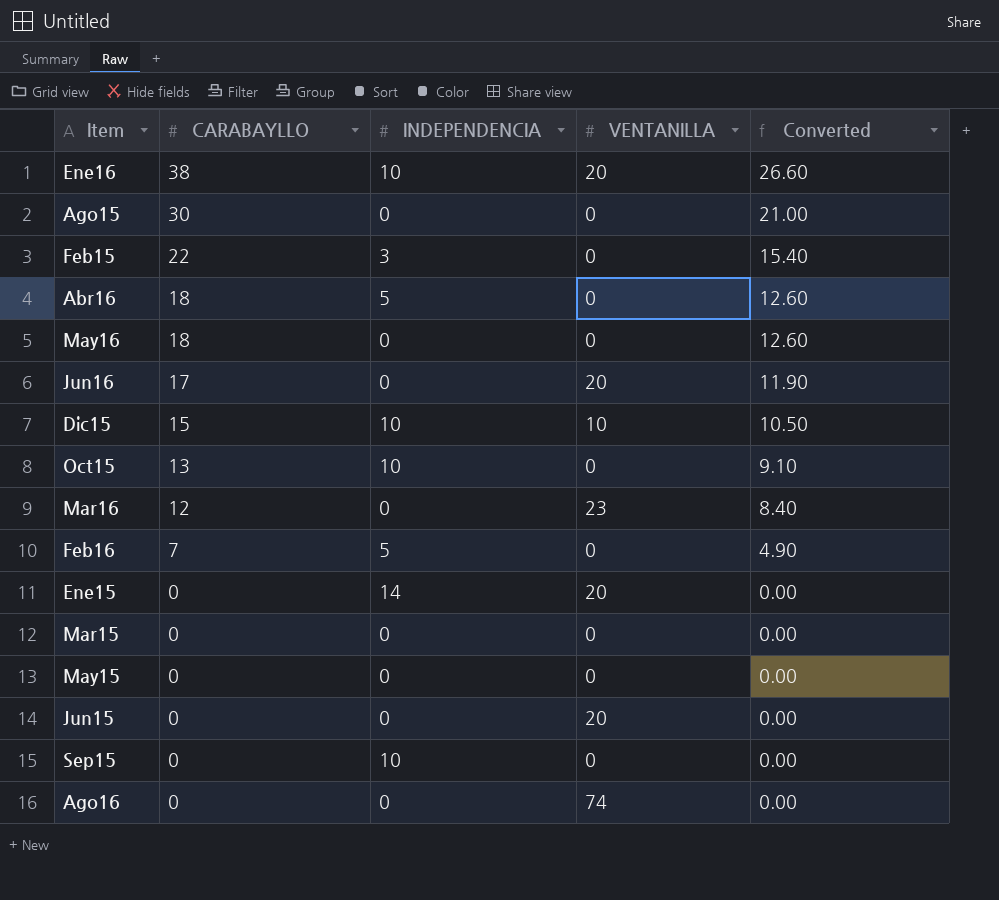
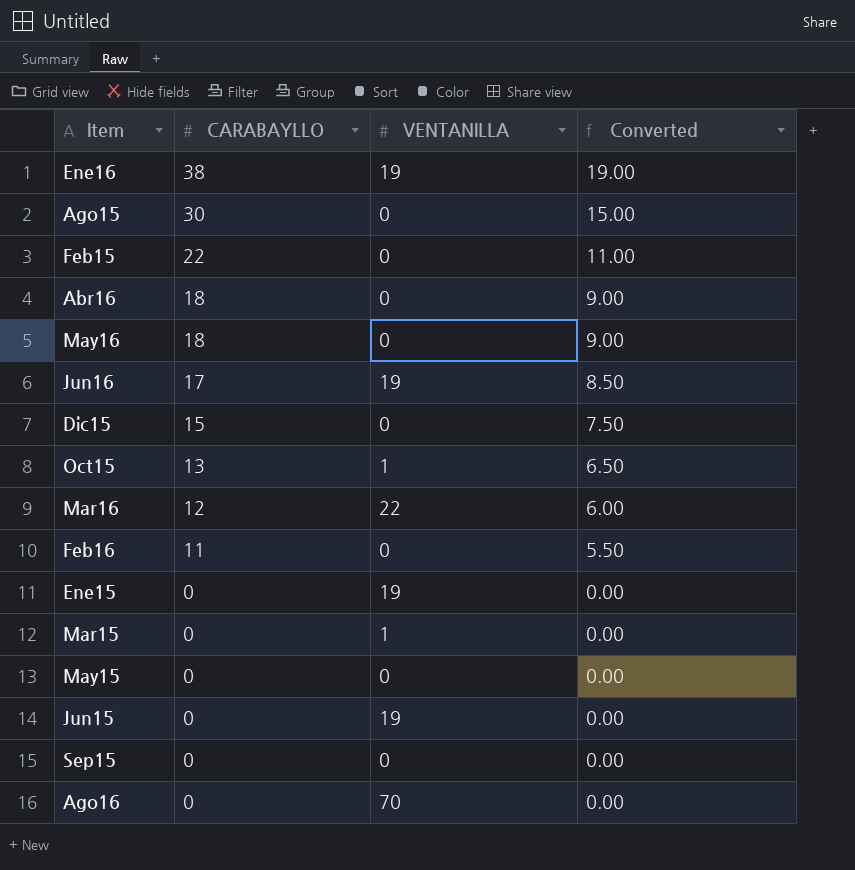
column INDEPENDENCIA | position: 3 -> none
column Converted | formula: [CARABAYLLO] * 0.7 -> [CARABAYLLO] * 0.5
Ene16 | VENTANILLA: 20 -> 19
Jun16 | VENTANILLA: 20 -> 19
Dic15 | VENTANILLA: 10 -> 0
Oct15 | VENTANILLA: 0 -> 1
Mar16 | VENTANILLA: 23 -> 22
Feb16 | CARABAYLLO: 7 -> 11
Ene15 | VENTANILLA: 20 -> 19
Mar15 | VENTANILLA: 0 -> 1
Jun15 | VENTANILLA: 20 -> 19
Ago16 | VENTANILLA: 74 -> 70

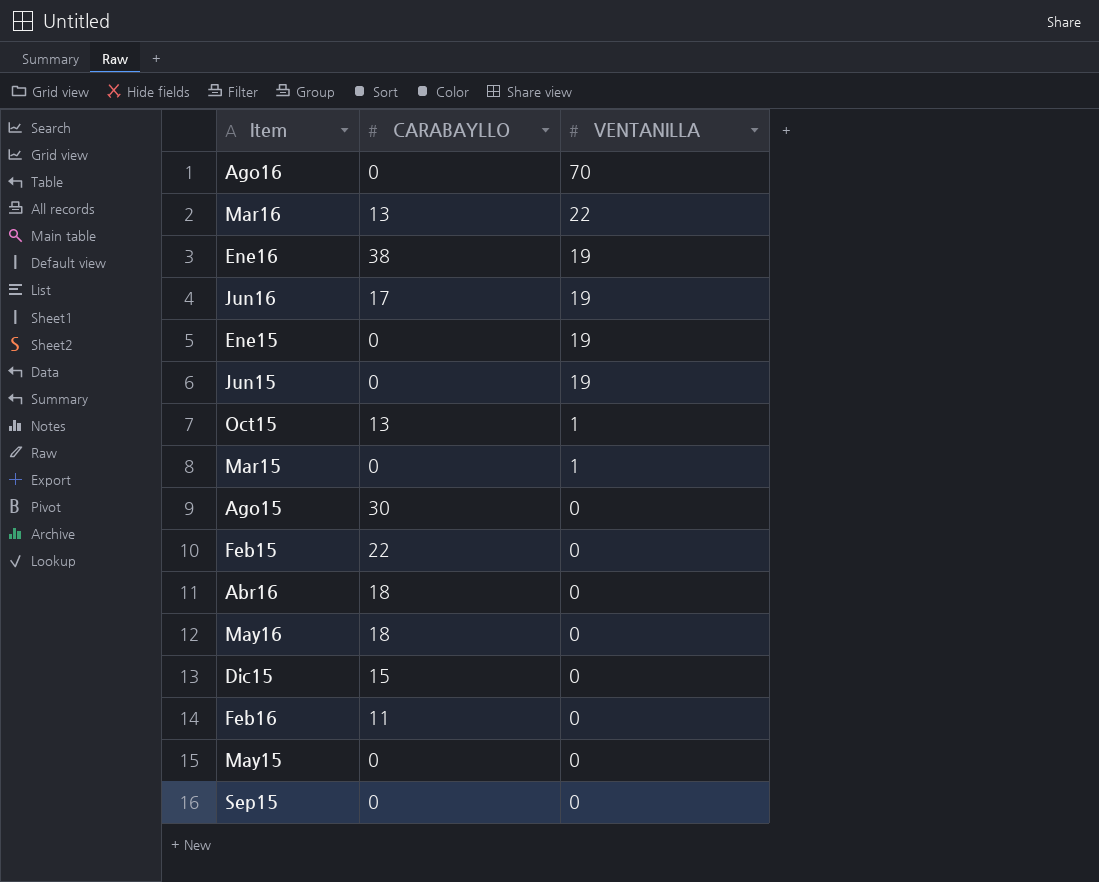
row order: CARABAYLLO descending -> VENTANILLA descending
column Converted | formula: [CARABAYLLO] * 0.5 -> none
Mar16 | CARABAYLLO: 12 -> 13

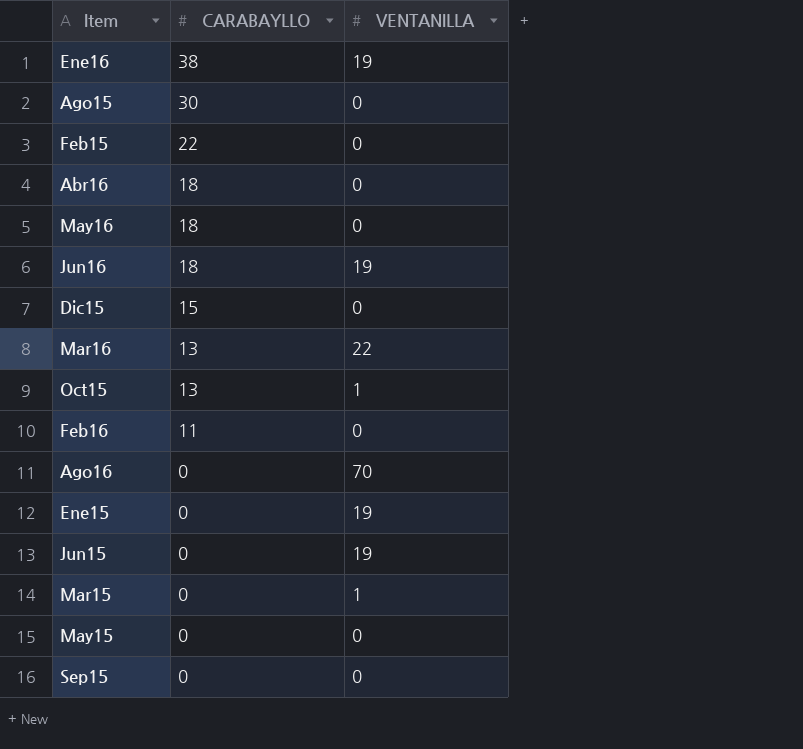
row order: VENTANILLA descending -> CARABAYLLO descending
Jun16 | CARABAYLLO: 17 -> 18

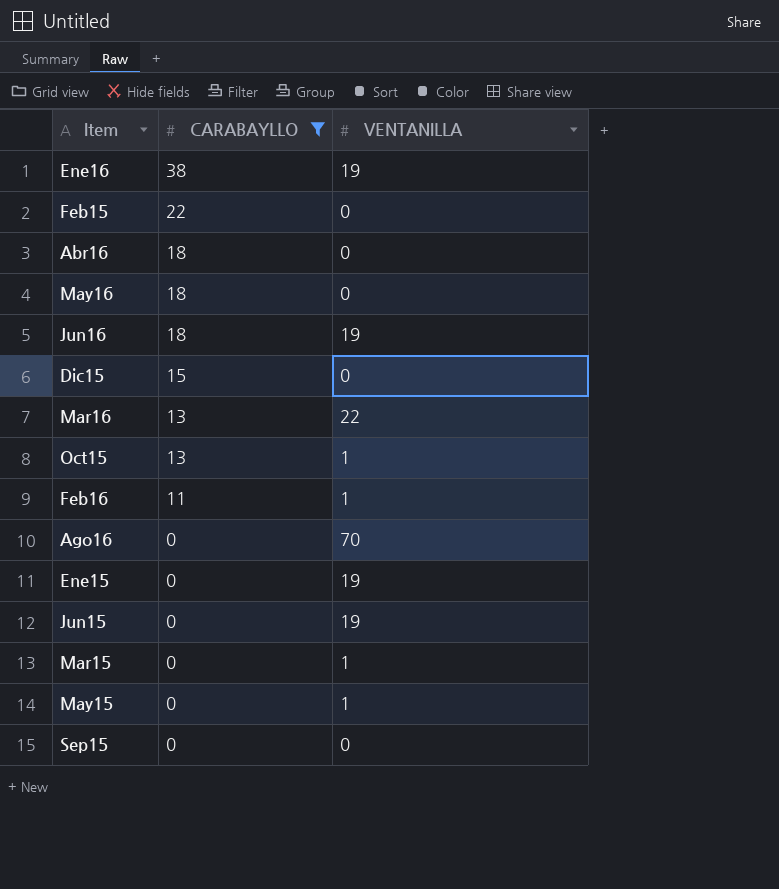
filter: none -> CARABAYLLO != 30
Feb16 | VENTANILLA: 0 -> 1
May15 | VENTANILLA: 0 -> 1

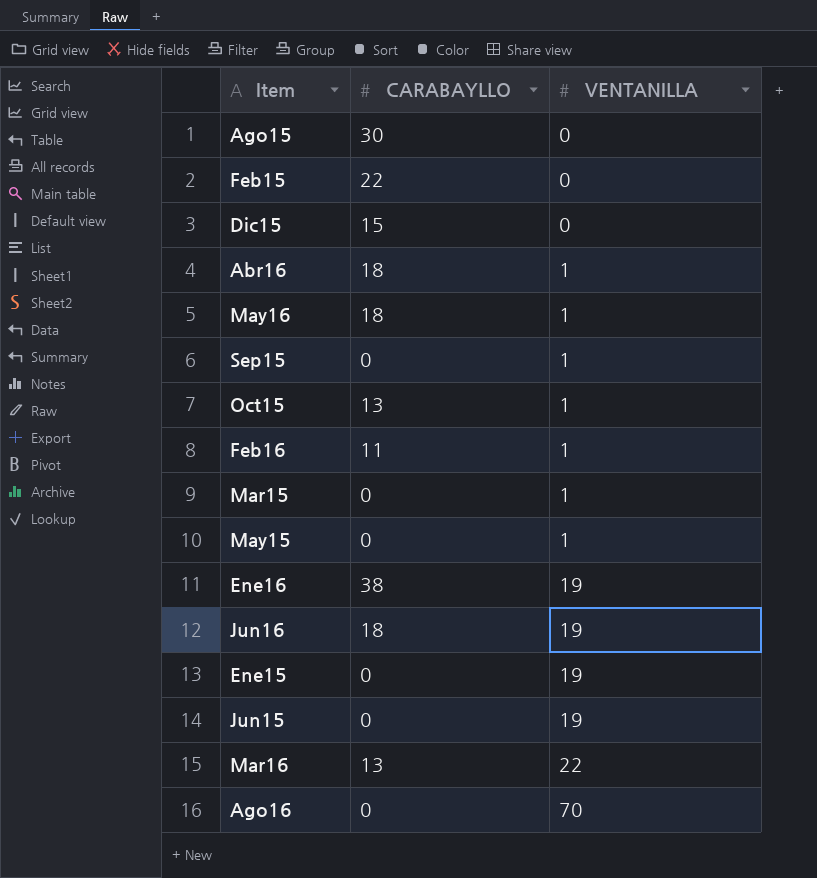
filter: CARABAYLLO != 30 -> none
row order: CARABAYLLO descending -> VENTANILLA ascending
Abr16 | VENTANILLA: 0 -> 1
May16 | VENTANILLA: 0 -> 1
Sep15 | VENTANILLA: 0 -> 1

